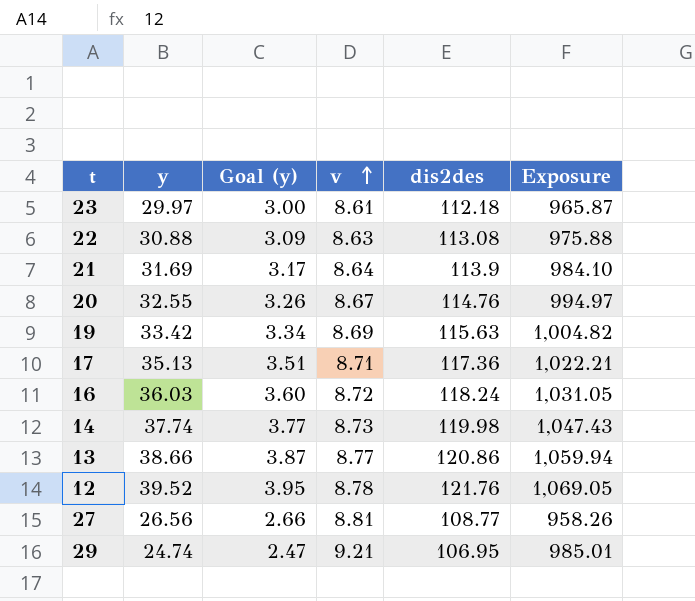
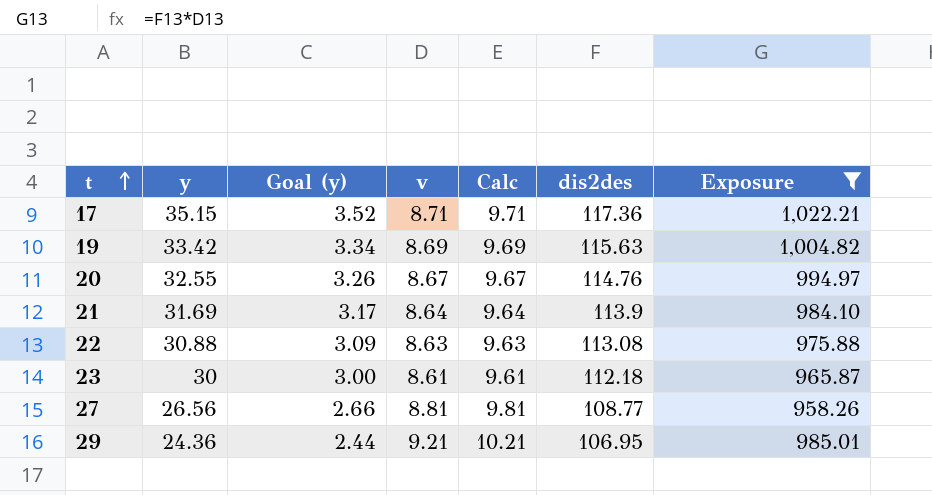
filter: none -> Exposure <= 1,022.21
row order: v ascending -> t ascending
column Calc | formula: none -> [v] + 1
17 | y: 35.13 -> 35.15
17 | Goal (y): 3.51 -> 3.52
23 | y: 29.97 -> 30
29 | y: 24.74 -> 24.36
29 | Goal (y): 2.47 -> 2.44

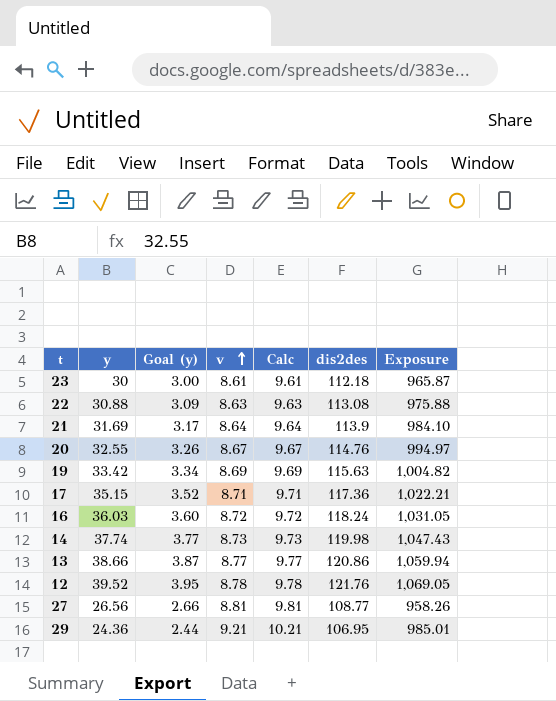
filter: Exposure <= 1,022.21 -> none
row order: t ascending -> v ascending

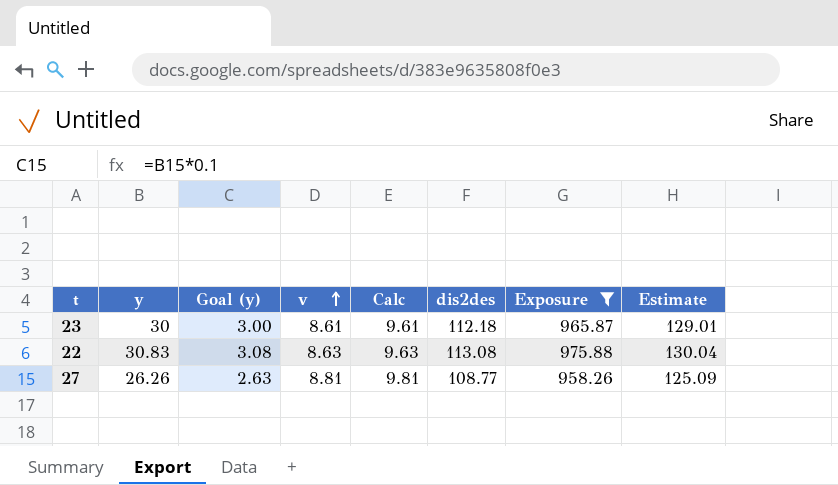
filter: none -> Exposure <= 975.88
column Estimate | formula: none -> [dis2des] * 1.15
22 | y: 30.88 -> 30.83
22 | Goal (y): 3.09 -> 3.08
27 | y: 26.56 -> 26.26
27 | Goal (y): 2.66 -> 2.63

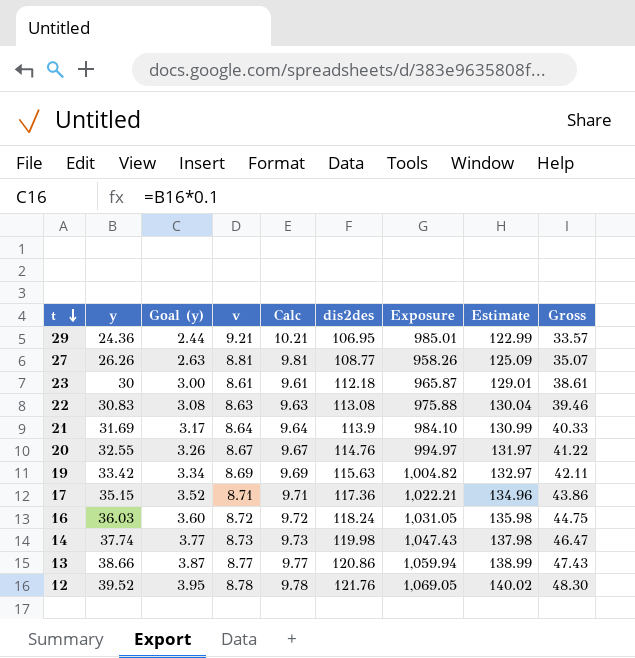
filter: Exposure <= 975.88 -> none
row order: v ascending -> t descending
column Gross | formula: none -> [y] + [v]

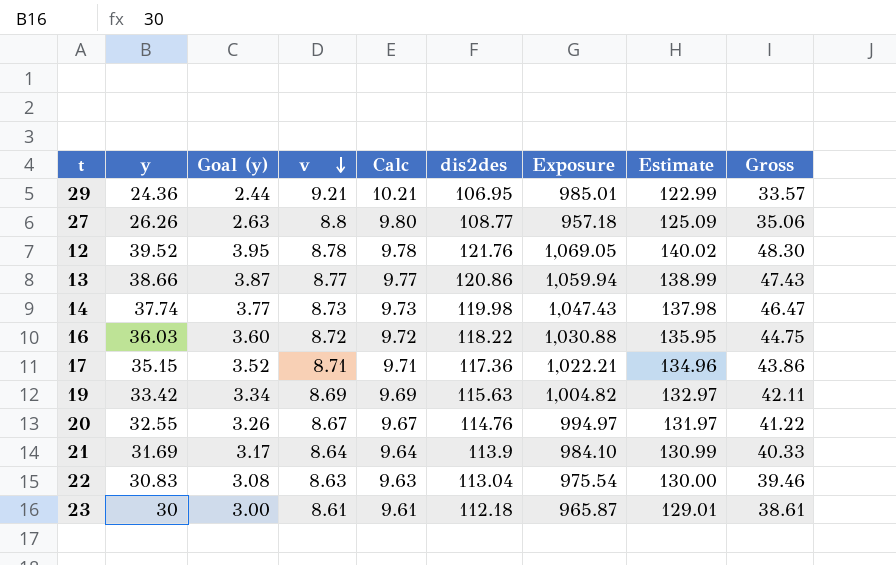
row order: t descending -> v descending
27 | v: 8.81 -> 8.8
27 | Calc: 9.81 -> 9.80
27 | Exposure: 958.26 -> 957.18
27 | Gross: 35.07 -> 35.06
16 | dis2des: 118.24 -> 118.22
16 | Exposure: 1,031.05 -> 1,030.88
16 | Estimate: 135.98 -> 135.95
22 | dis2des: 113.08 -> 113.04
22 | Exposure: 975.88 -> 975.54
22 | Estimate: 130.04 -> 130.00

